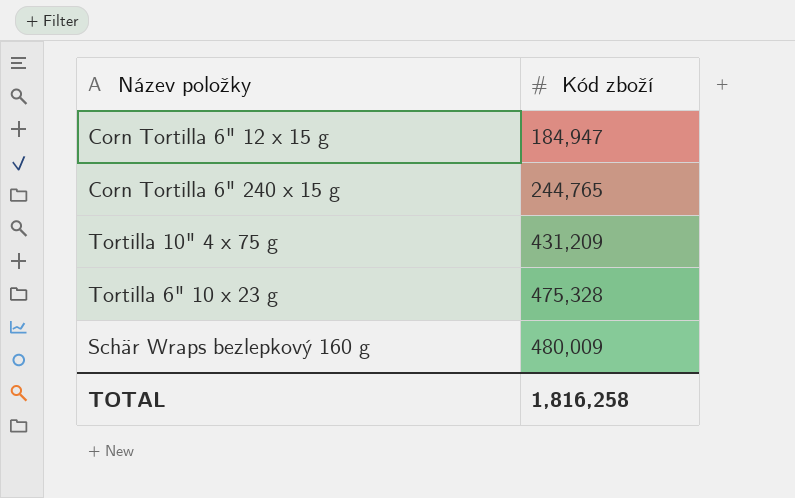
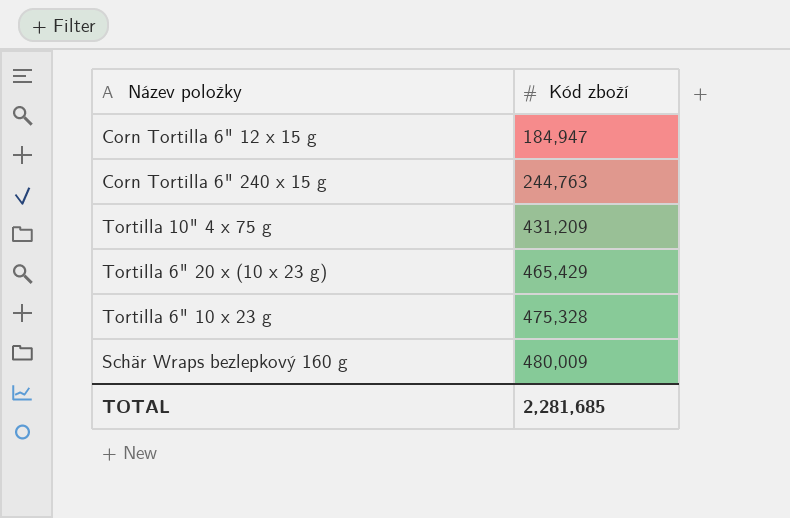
Corn Tortilla 6" 240 x 15 g | Kód zboží: 244,765 -> 244,763
row Tortilla 6" 20 x (10 x 23 g): none -> 465,429
TOTAL | Kód zboží: 1,816,258 -> 2,281,685

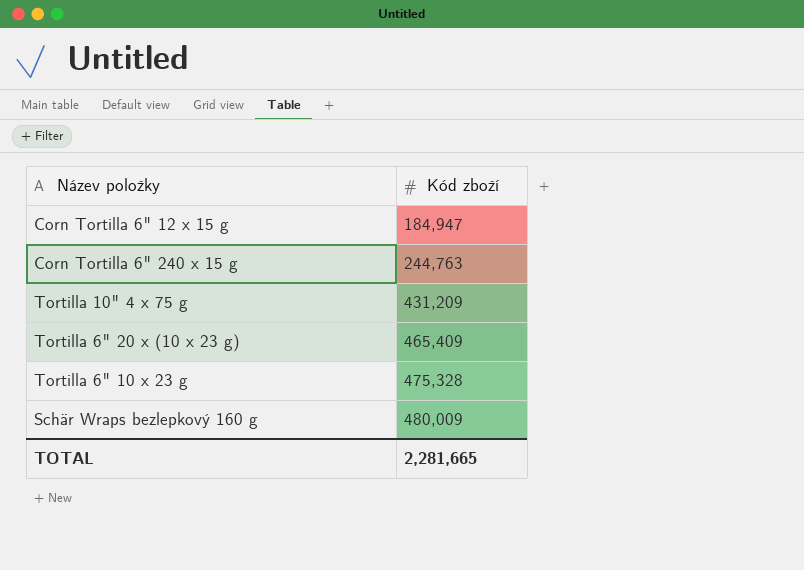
Tortilla 6" 20 x (10 x 23 g) | Kód zboží: 465,429 -> 465,409
TOTAL | Kód zboží: 2,281,685 -> 2,281,665

